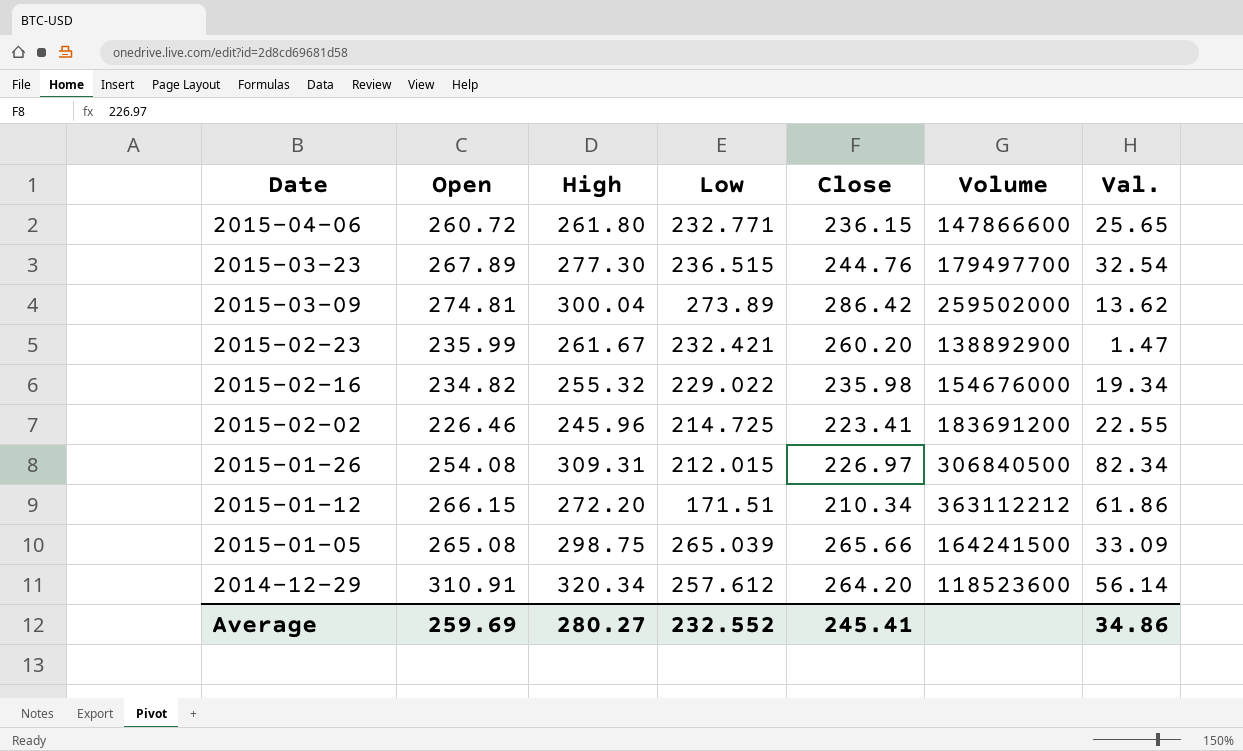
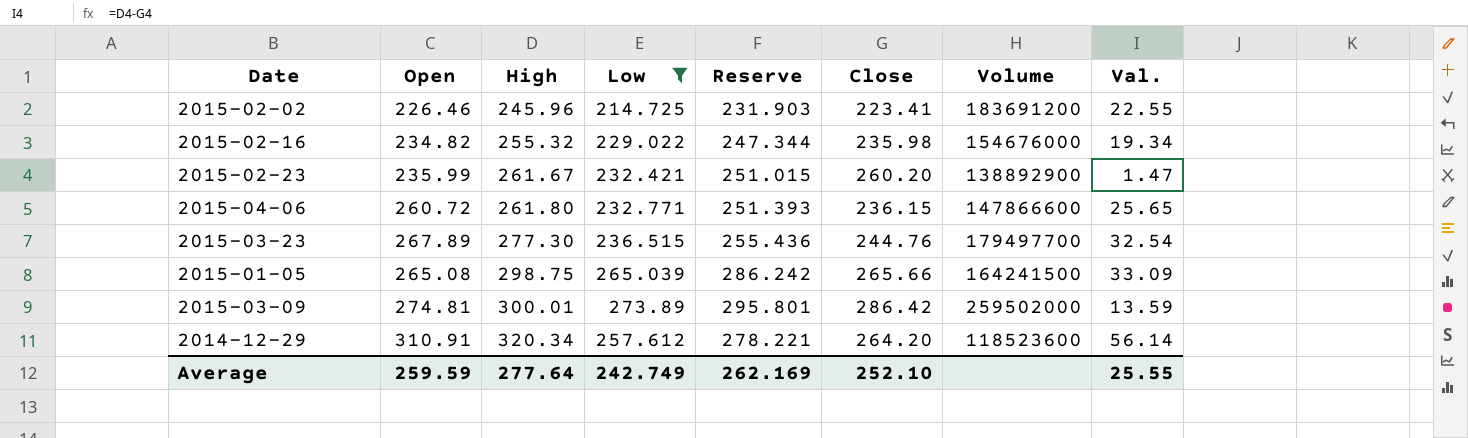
filter: none -> Low >= 214.725
row order: Date descending -> High ascending
column Reserve | formula: none -> [Low] * 1.08
2015-03-09 | High: 300.04 -> 300.01
2015-03-09 | Val.: 13.62 -> 13.59
Average | Open: 259.69 -> 259.59
Average | High: 280.27 -> 277.64
Average | Low: 232.552 -> 242.749
Average | Close: 245.41 -> 252.10
Average | Val.: 34.86 -> 25.55

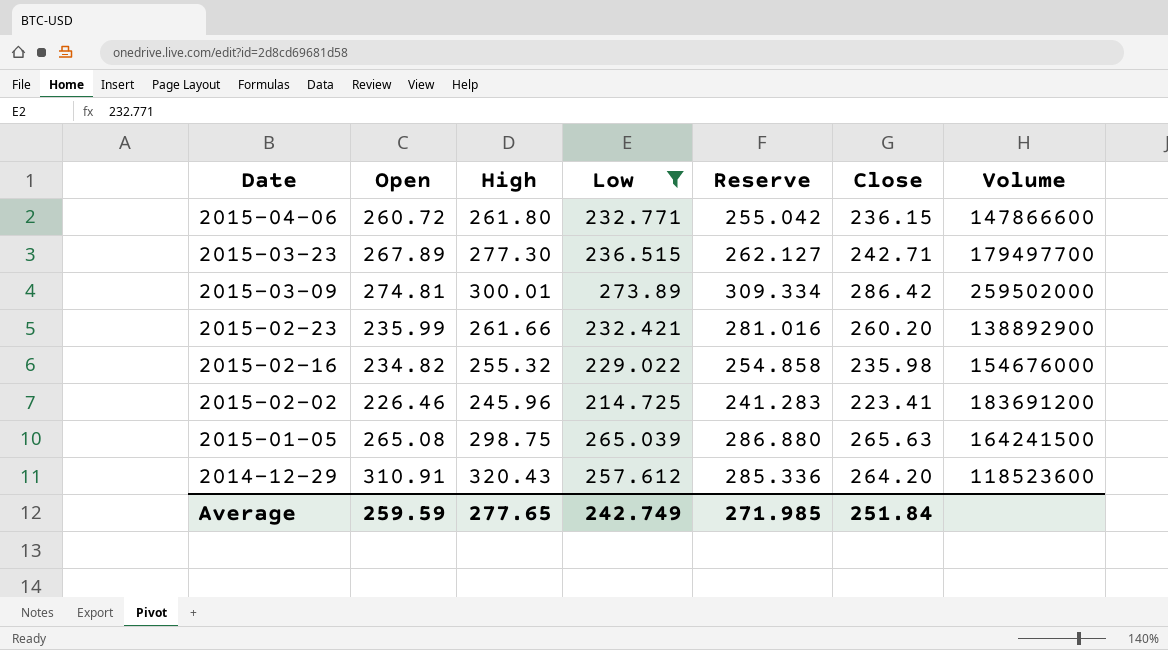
row order: High ascending -> Date descending
column Val. | formula: [High] - [Close] -> none
column Reserve | formula: [Low] * 1.08 -> [Close] * 1.08
2015-03-23 | Close: 244.76 -> 242.71
2015-02-23 | High: 261.67 -> 261.66
2015-01-05 | Close: 265.66 -> 265.63
2014-12-29 | High: 320.34 -> 320.43
Average | High: 277.64 -> 277.65
Average | Reserve: 262.169 -> 271.985
Average | Close: 252.10 -> 251.84

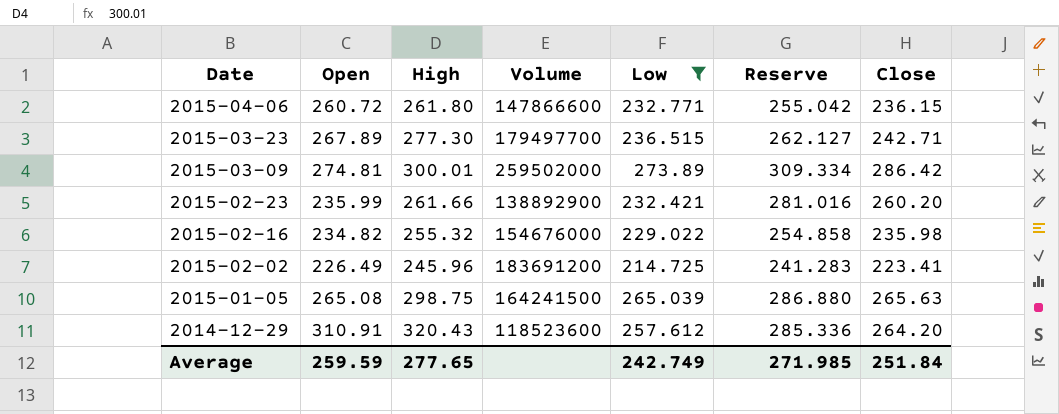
column Volume | position: 7 -> 4
2015-02-02 | Open: 226.46 -> 226.49

